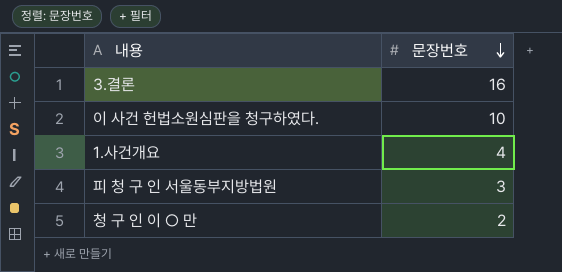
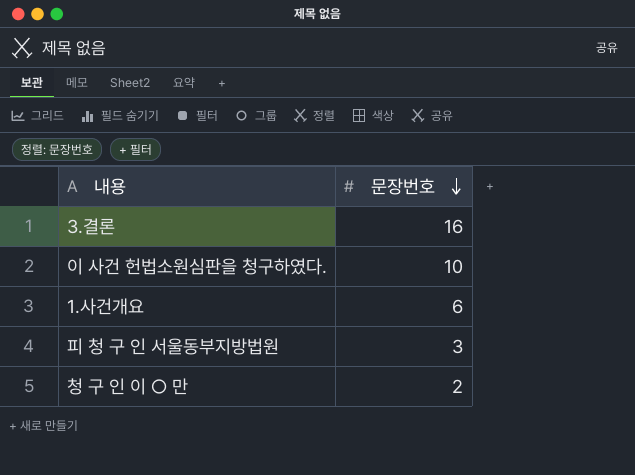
1.사건개요 | 문장번호: 4 -> 6

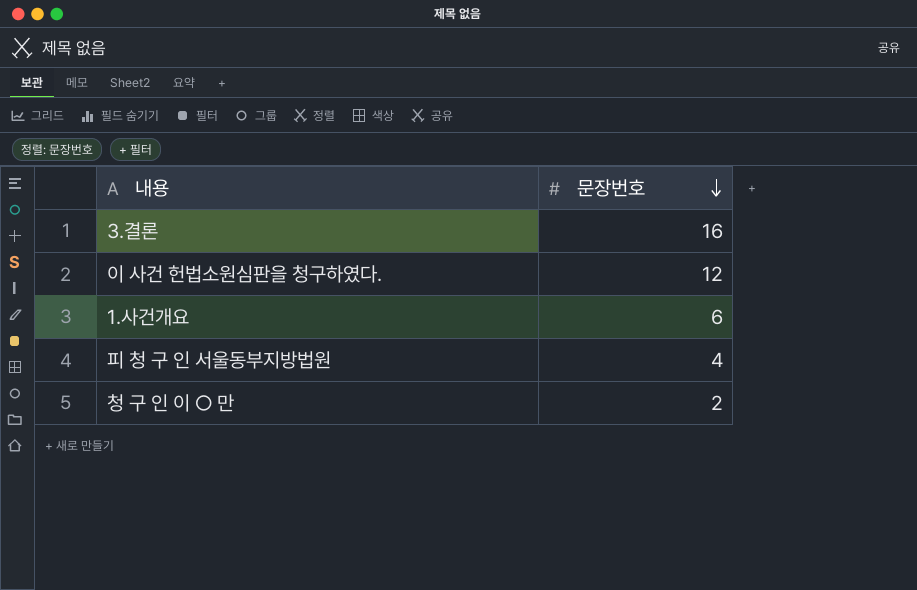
이 사건 헌법소원심판을 청구하였다. | 문장번호: 10 -> 12
피 청 구 인 서울동부지방법원 | 문장번호: 3 -> 4

